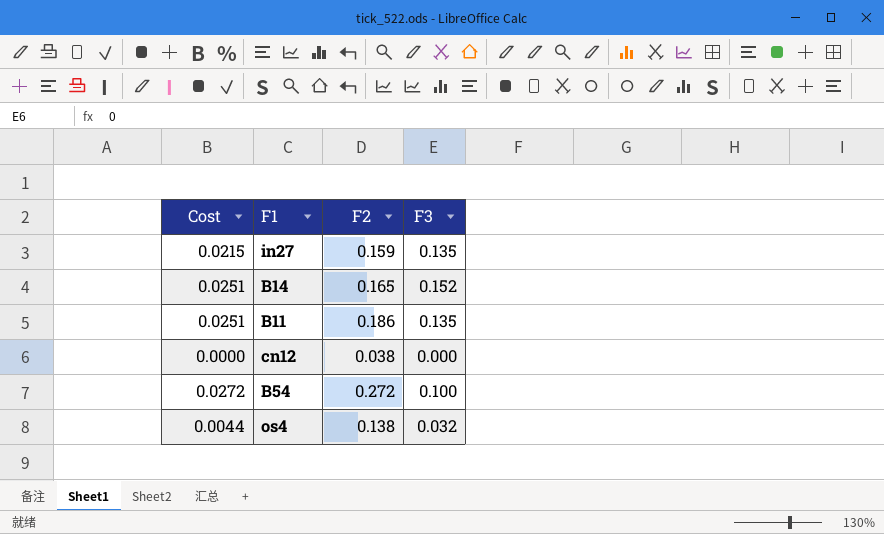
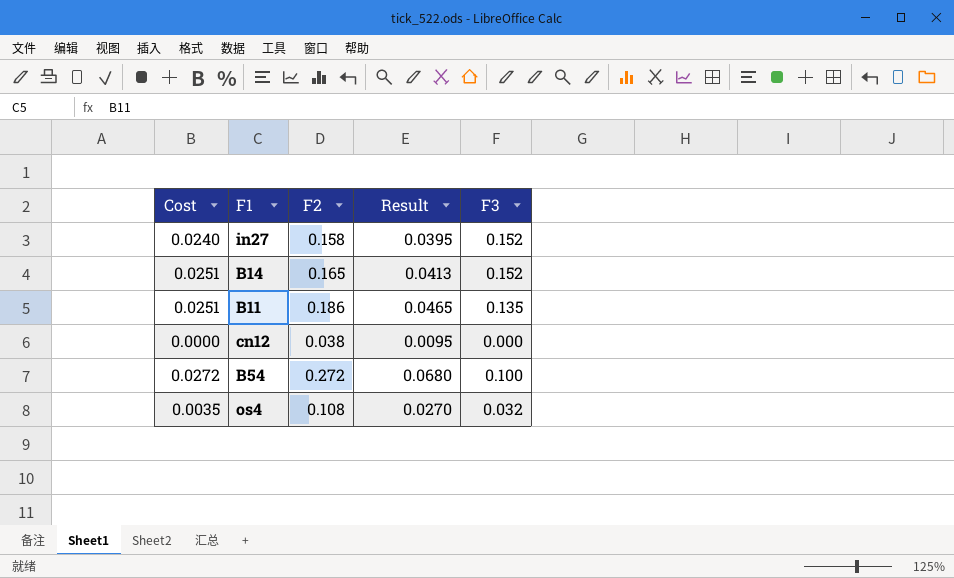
column Result | formula: none -> [F2] * 0.25
in27 | Cost: 0.0215 -> 0.0240
in27 | F2: 0.159 -> 0.158
in27 | F3: 0.135 -> 0.152
os4 | Cost: 0.0044 -> 0.0035
os4 | F2: 0.138 -> 0.108

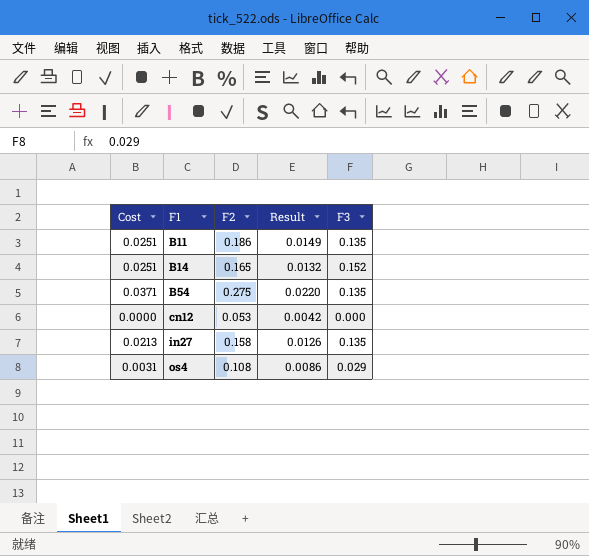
row order: none -> F1 ascending
column Result | formula: [F2] * 0.25 -> [F2] * 0.08
B54 | Cost: 0.0272 -> 0.0371
B54 | F2: 0.272 -> 0.275
B54 | F3: 0.100 -> 0.135
cn12 | F2: 0.038 -> 0.053
in27 | Cost: 0.0240 -> 0.0213
in27 | F3: 0.152 -> 0.135
os4 | Cost: 0.0035 -> 0.0031
os4 | F3: 0.032 -> 0.029

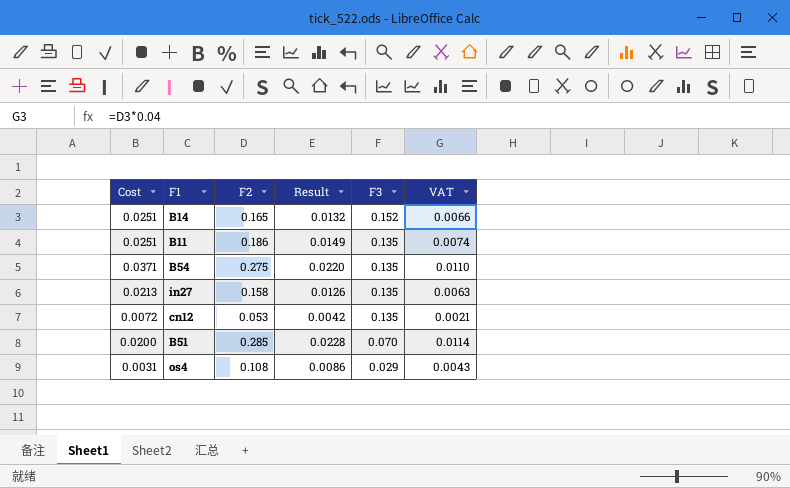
row order: F1 ascending -> F3 descending
column VAT | formula: none -> [F2] * 0.04
cn12 | Cost: 0.0000 -> 0.0072
cn12 | F3: 0.000 -> 0.135
row B51: none -> 0.0200 | 0.285 | 0.0228 | 0.070 | 0.0114

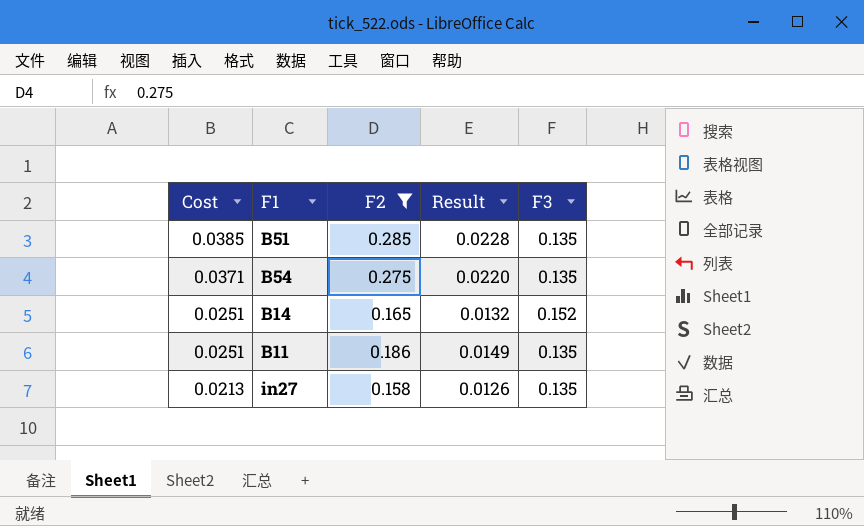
filter: none -> F2 >= 0.158
row order: F3 descending -> Cost descending
column VAT | formula: [F2] * 0.04 -> none
B51 | Cost: 0.0200 -> 0.0385
B51 | F3: 0.070 -> 0.135

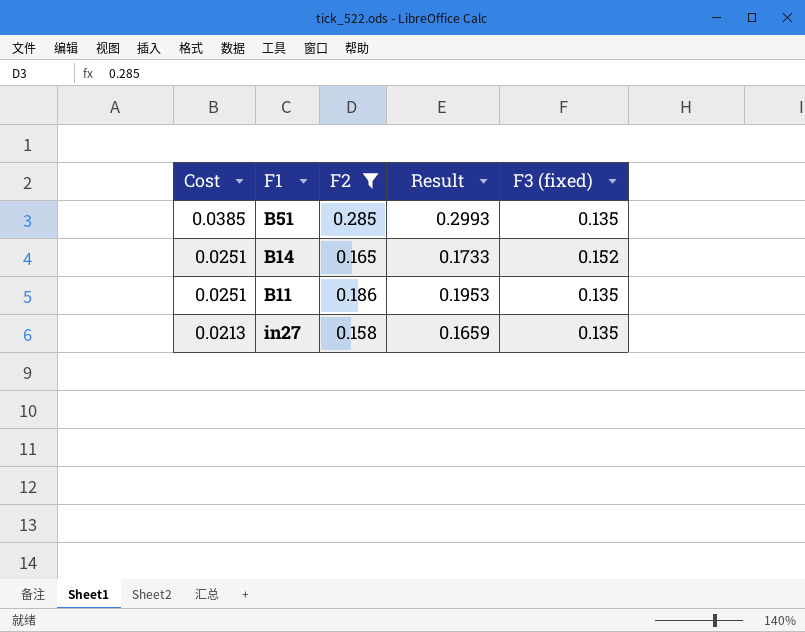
column Result | formula: [F2] * 0.08 -> [F2] * 1.05
column name: F3 -> F3 (fixed)
row B54: 0.0371 | 0.275 | 0.0220 | 0.135 -> none

